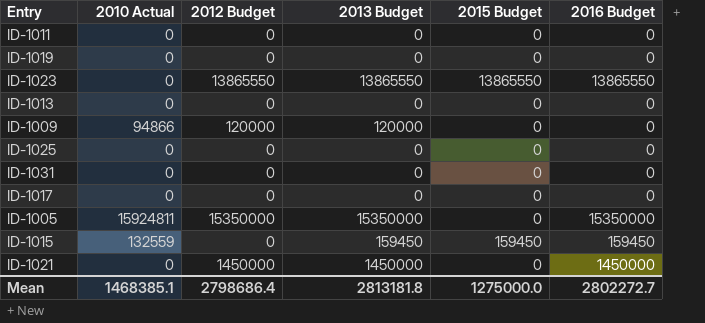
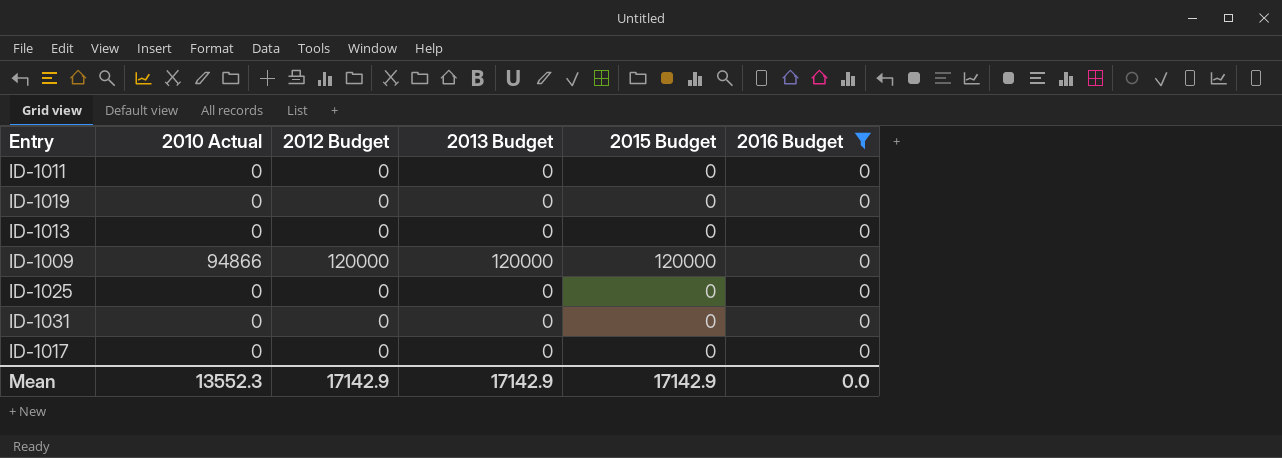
filter: none -> 2016 Budget = 0
ID-1009 | 2015 Budget: 0 -> 120000
Mean | 2010 Actual: 1468385.1 -> 13552.3
Mean | 2012 Budget: 2798686.4 -> 17142.9
Mean | 2013 Budget: 2813181.8 -> 17142.9
Mean | 2015 Budget: 1275000.0 -> 17142.9
Mean | 2016 Budget: 2802272.7 -> 0.0

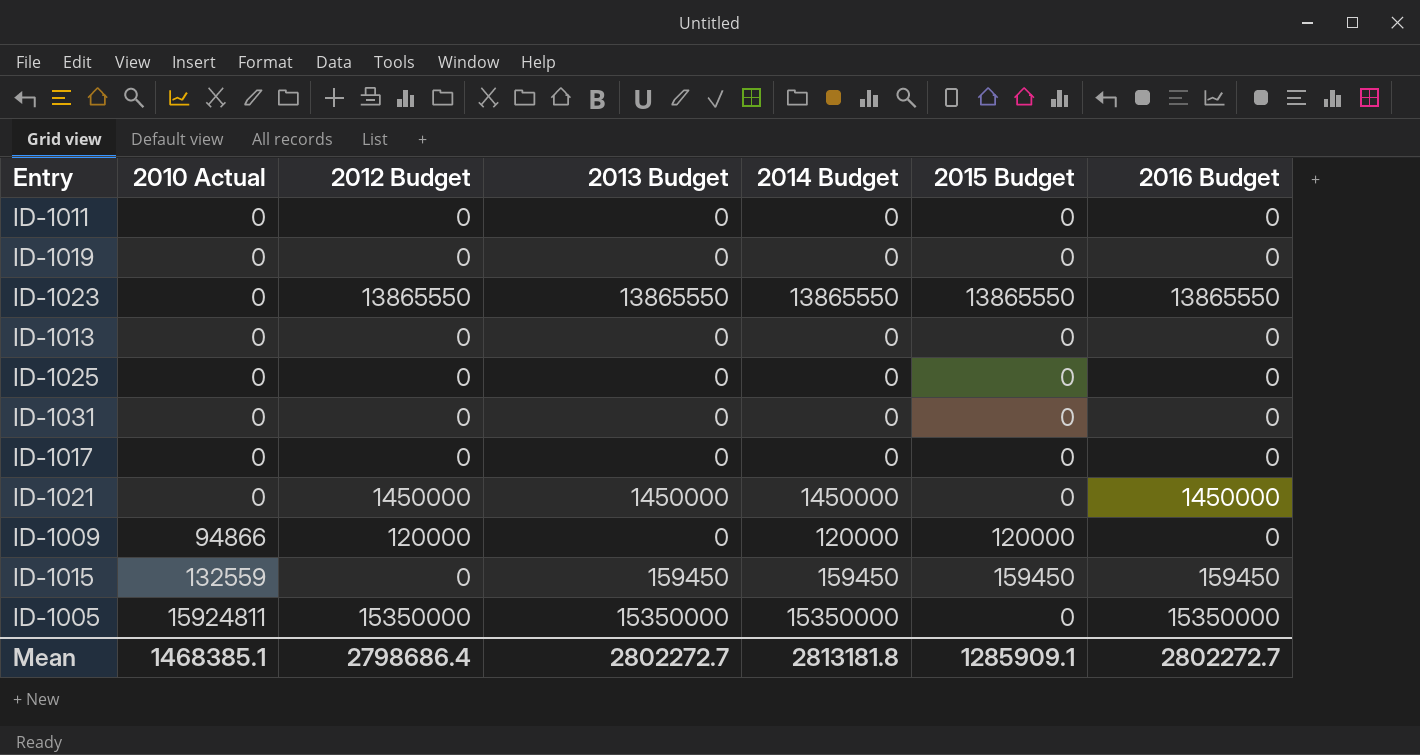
filter: 2016 Budget = 0 -> none
row order: none -> 2010 Actual ascending
column 2014 Budget | position: none -> 5
ID-1009 | 2013 Budget: 120000 -> 0
Mean | 2010 Actual: 13552.3 -> 1468385.1
Mean | 2012 Budget: 17142.9 -> 2798686.4
Mean | 2013 Budget: 17142.9 -> 2802272.7
Mean | 2015 Budget: 17142.9 -> 1285909.1
Mean | 2016 Budget: 0.0 -> 2802272.7

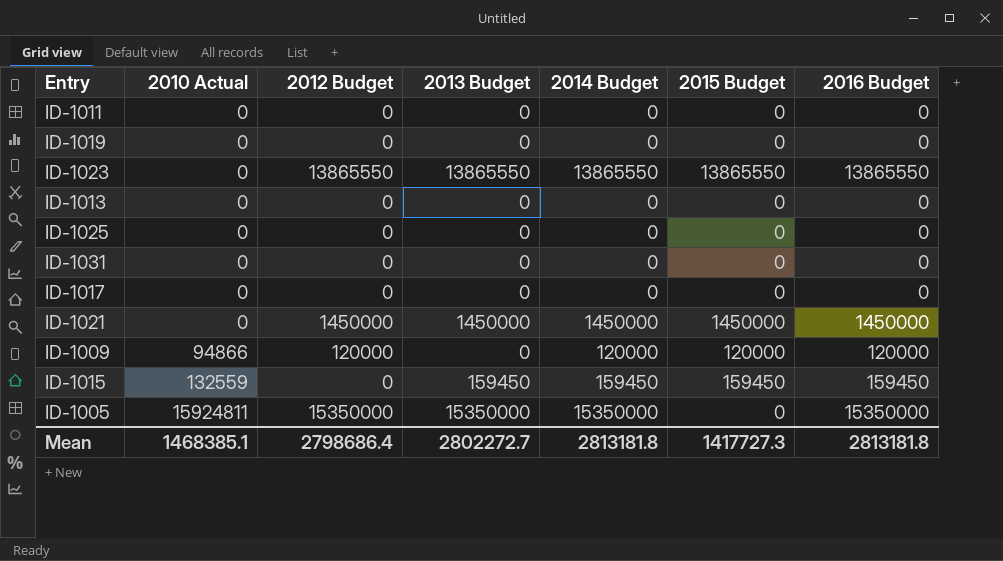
ID-1021 | 2015 Budget: 0 -> 1450000
ID-1009 | 2016 Budget: 0 -> 120000
Mean | 2015 Budget: 1285909.1 -> 1417727.3
Mean | 2016 Budget: 2802272.7 -> 2813181.8

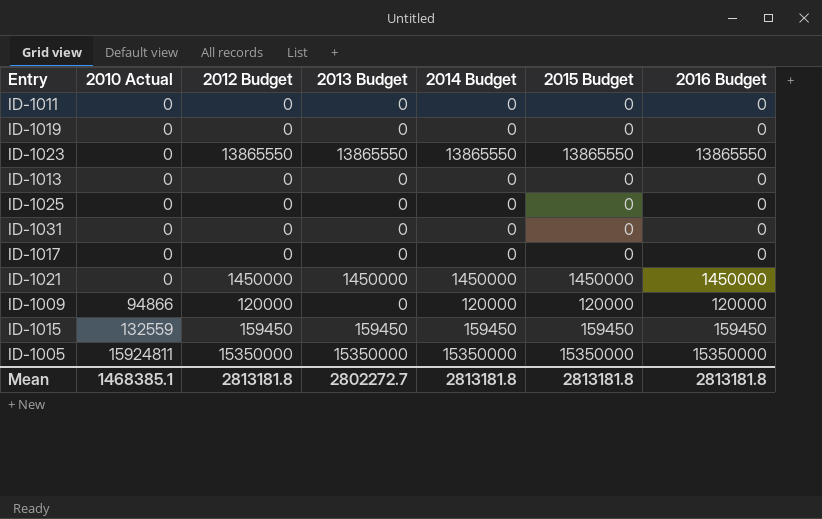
ID-1015 | 2012 Budget: 0 -> 159450
ID-1005 | 2015 Budget: 0 -> 15350000
Mean | 2012 Budget: 2798686.4 -> 2813181.8
Mean | 2015 Budget: 1417727.3 -> 2813181.8

